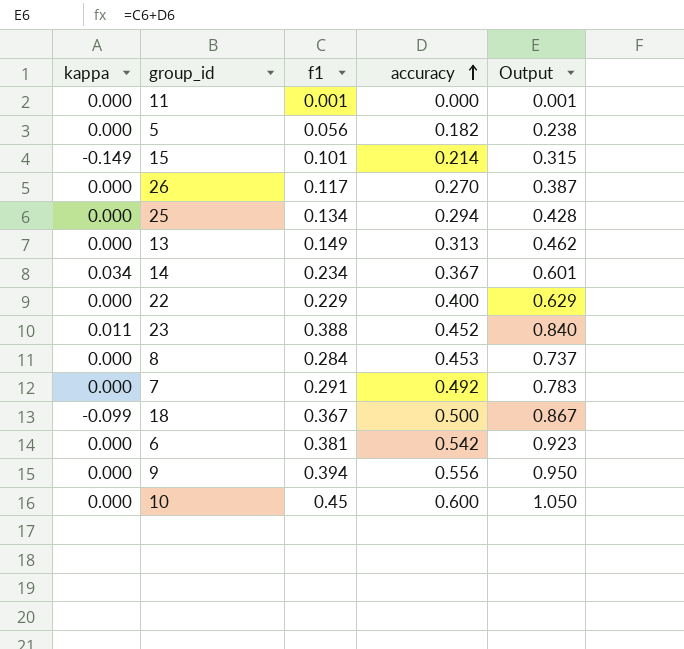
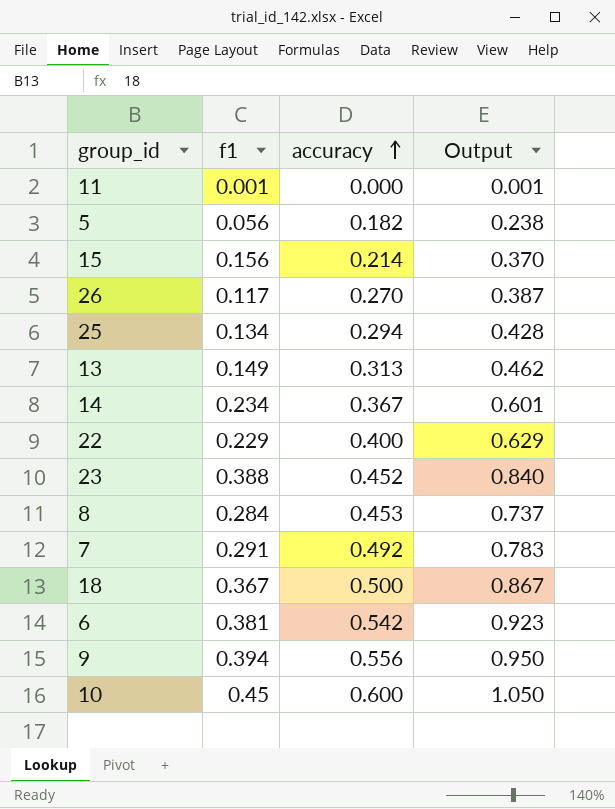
column kappa | position: 1 -> none
15 | f1: 0.101 -> 0.156
15 | Output: 0.315 -> 0.370

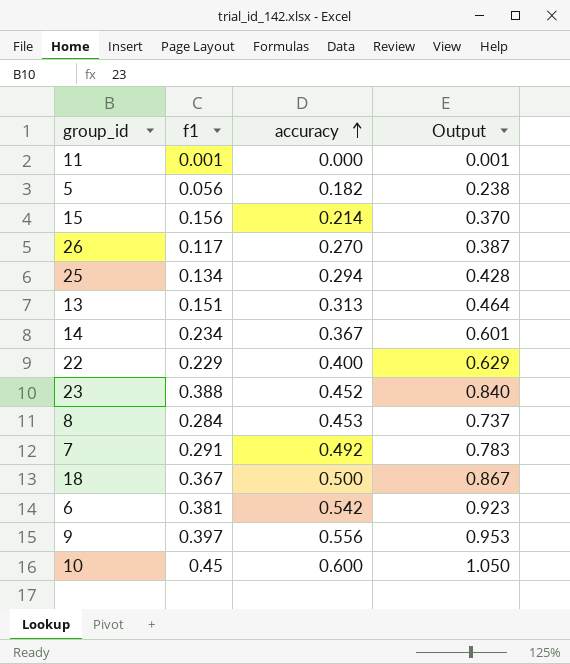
13 | f1: 0.149 -> 0.151
13 | Output: 0.462 -> 0.464
9 | f1: 0.394 -> 0.397
9 | Output: 0.950 -> 0.953

